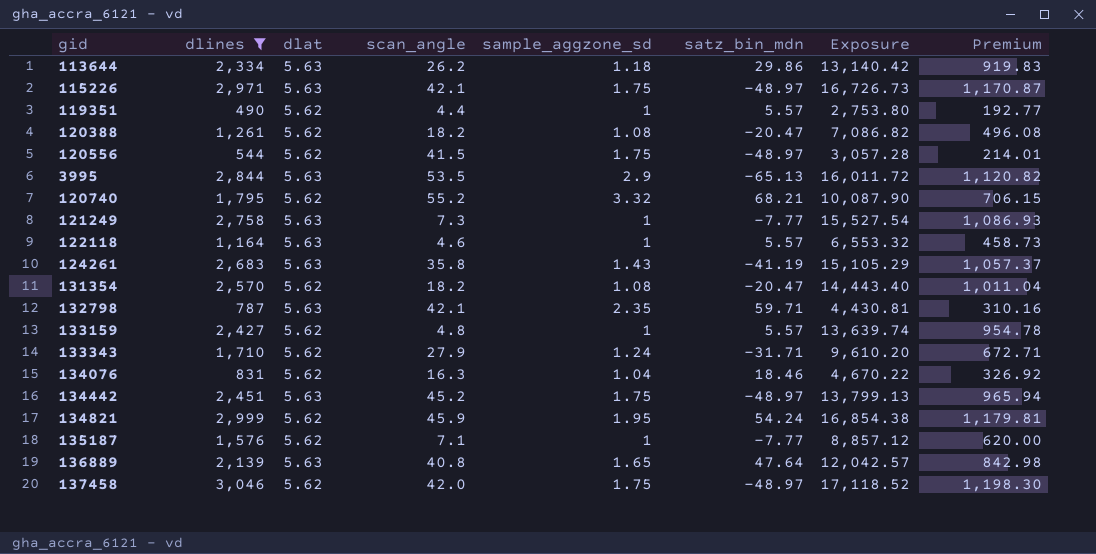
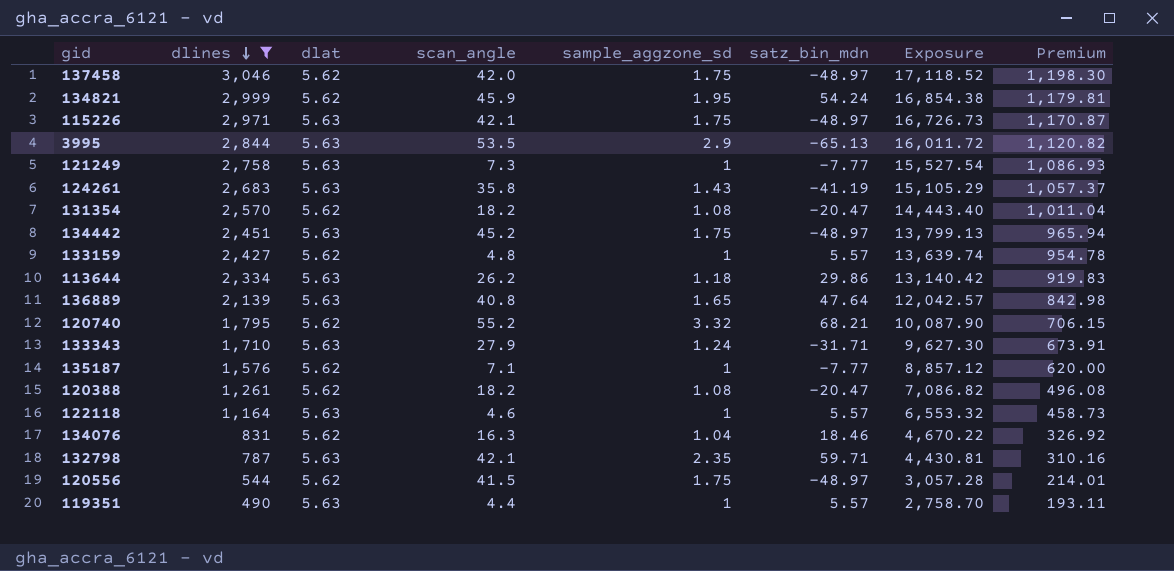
row order: none -> dlines descending
133343 | dlat: 5.62 -> 5.63
133343 | Exposure: 9,610.20 -> 9,627.30
133343 | Premium: 672.71 -> 673.91
119351 | dlat: 5.62 -> 5.63
119351 | Exposure: 2,753.80 -> 2,758.70
119351 | Premium: 192.77 -> 193.11

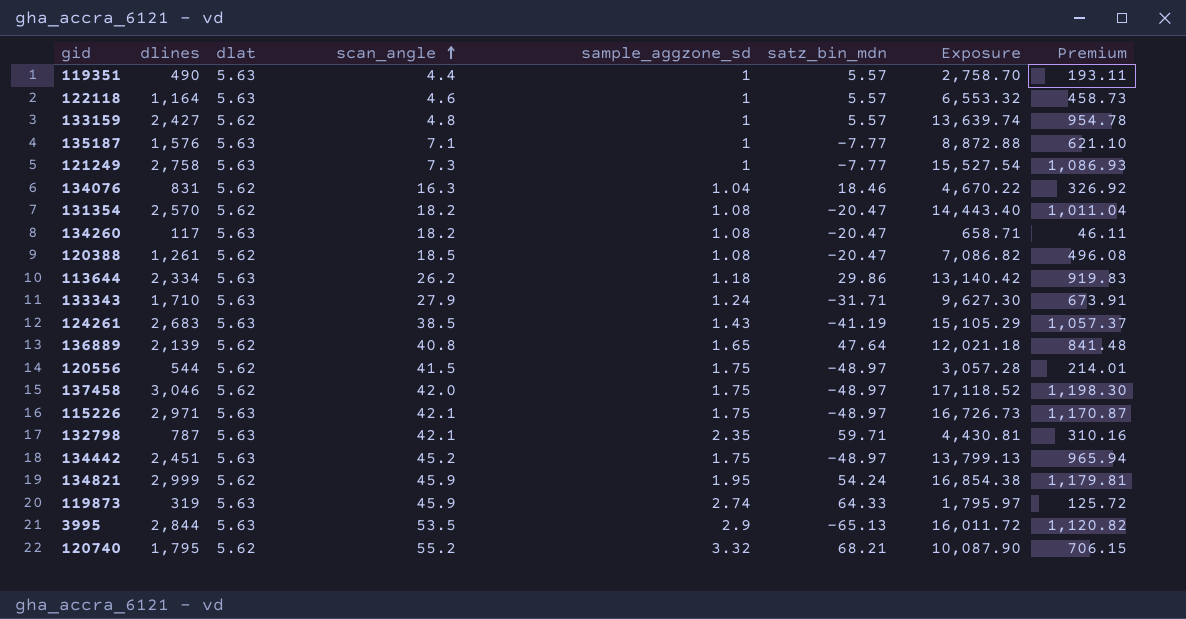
filter: dlines >= 490 -> none
row order: dlines descending -> scan_angle ascending
135187 | dlat: 5.62 -> 5.63
135187 | Exposure: 8,857.12 -> 8,872.88
135187 | Premium: 620.00 -> 621.10
120388 | scan_angle: 18.2 -> 18.5
124261 | scan_angle: 35.8 -> 38.5
136889 | dlat: 5.63 -> 5.62
136889 | Exposure: 12,042.57 -> 12,021.18
136889 | Premium: 842.98 -> 841.48

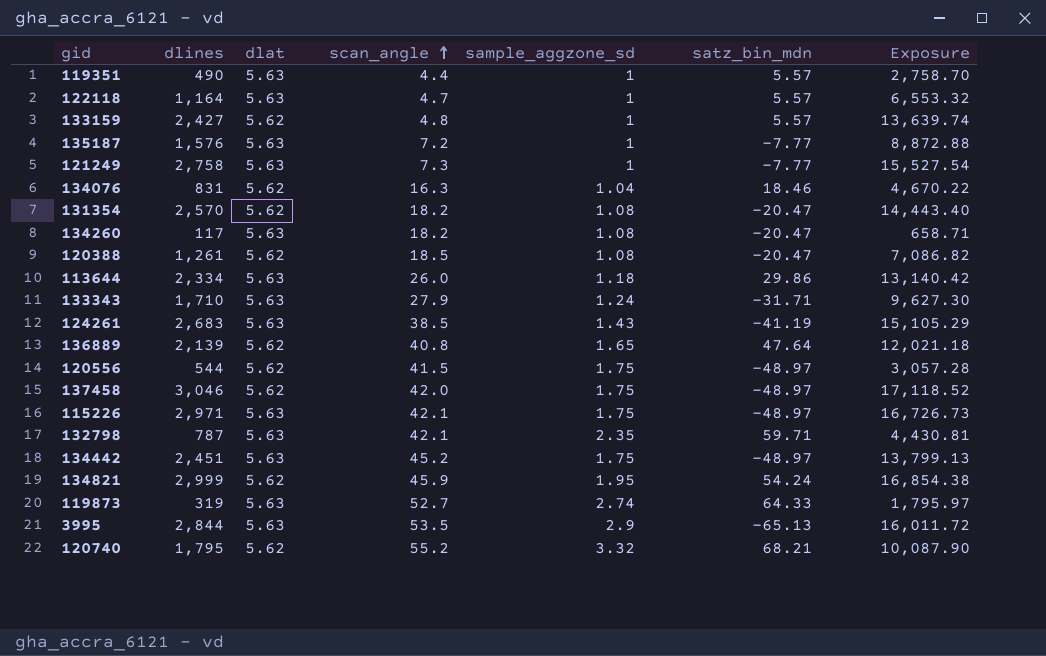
column Premium | formula: [Exposure] * 0.07 -> none
122118 | scan_angle: 4.6 -> 4.7
135187 | scan_angle: 7.1 -> 7.2
113644 | scan_angle: 26.2 -> 26.0
119873 | scan_angle: 45.9 -> 52.7

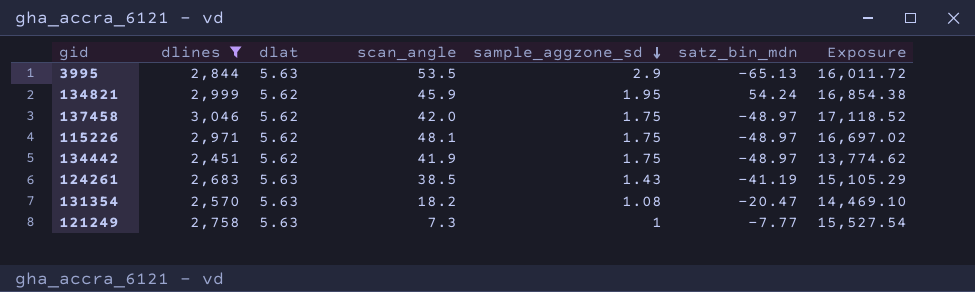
filter: none -> dlines >= 2,451
row order: scan_angle ascending -> sample_aggzone_sd descending
115226 | dlat: 5.63 -> 5.62
115226 | scan_angle: 42.1 -> 48.1
115226 | Exposure: 16,726.73 -> 16,697.02
134442 | dlat: 5.63 -> 5.62
134442 | scan_angle: 45.2 -> 41.9
134442 | Exposure: 13,799.13 -> 13,774.62
131354 | dlat: 5.62 -> 5.63
131354 | Exposure: 14,443.40 -> 14,469.10

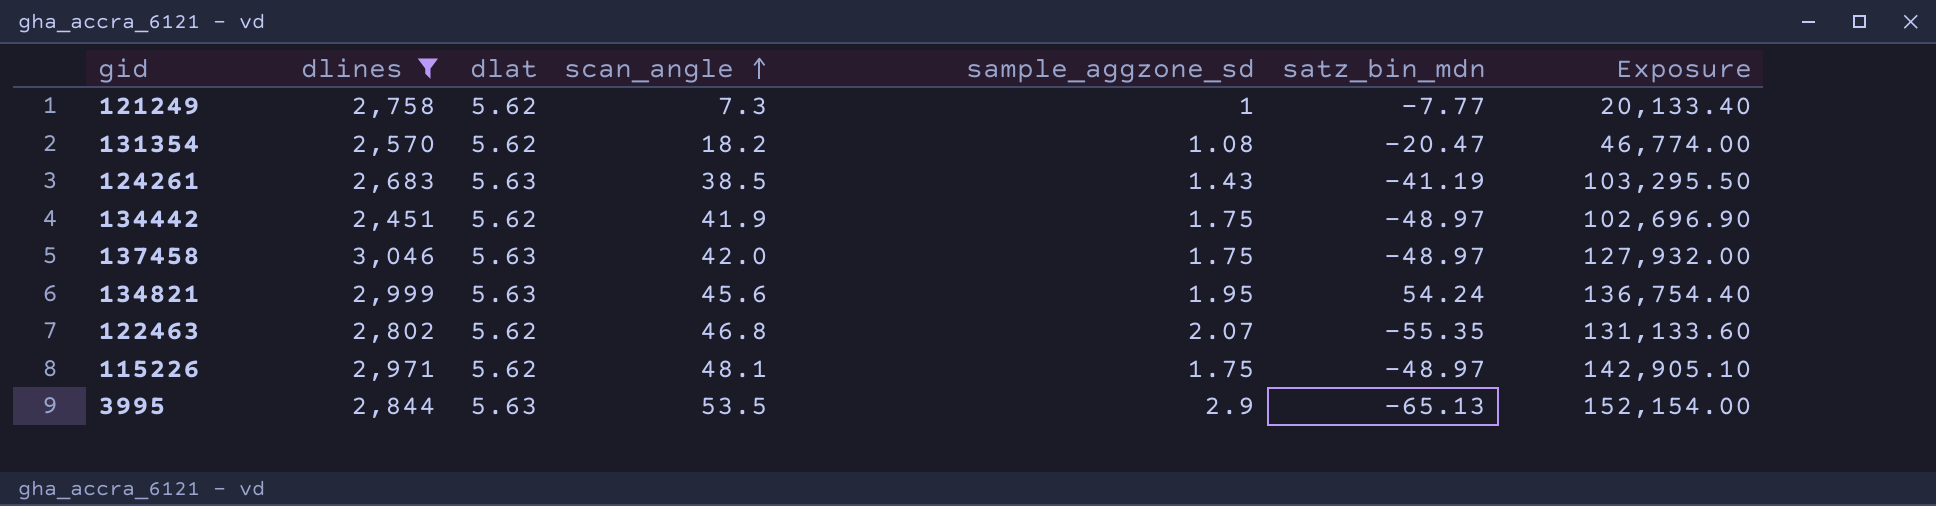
row order: sample_aggzone_sd descending -> scan_angle ascending
column Exposure | formula: [dlines] * [dlat] -> [dlines] * [scan_angle]
121249 | dlat: 5.63 -> 5.62
131354 | dlat: 5.63 -> 5.62
137458 | dlat: 5.62 -> 5.63
134821 | dlat: 5.62 -> 5.63
134821 | scan_angle: 45.9 -> 45.6
row 122463: none -> 2,802 | 5.62 | 46.8 | 2.07 | -55.35 | 131,133.60

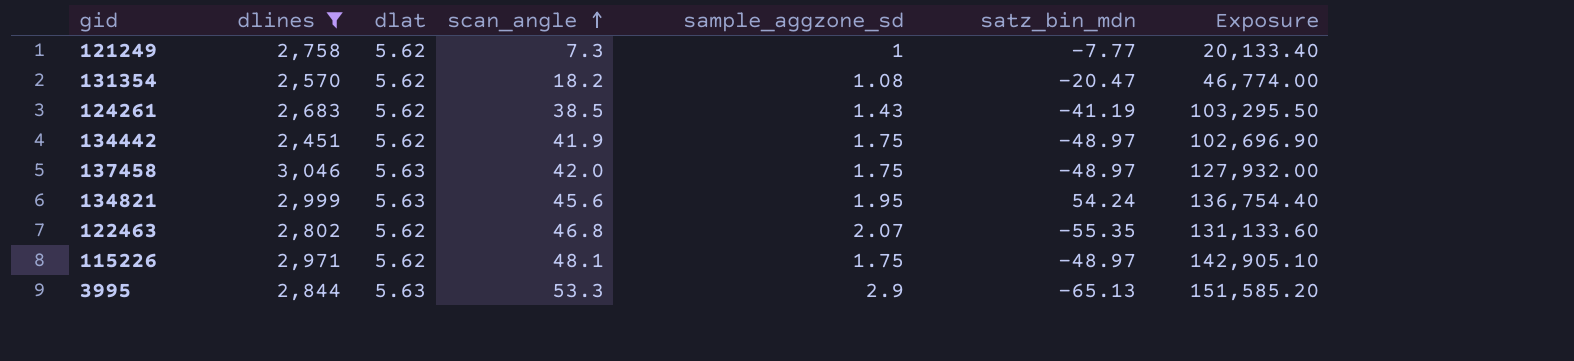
124261 | dlat: 5.63 -> 5.62
3995 | scan_angle: 53.5 -> 53.3
3995 | Exposure: 152,154.00 -> 151,585.20

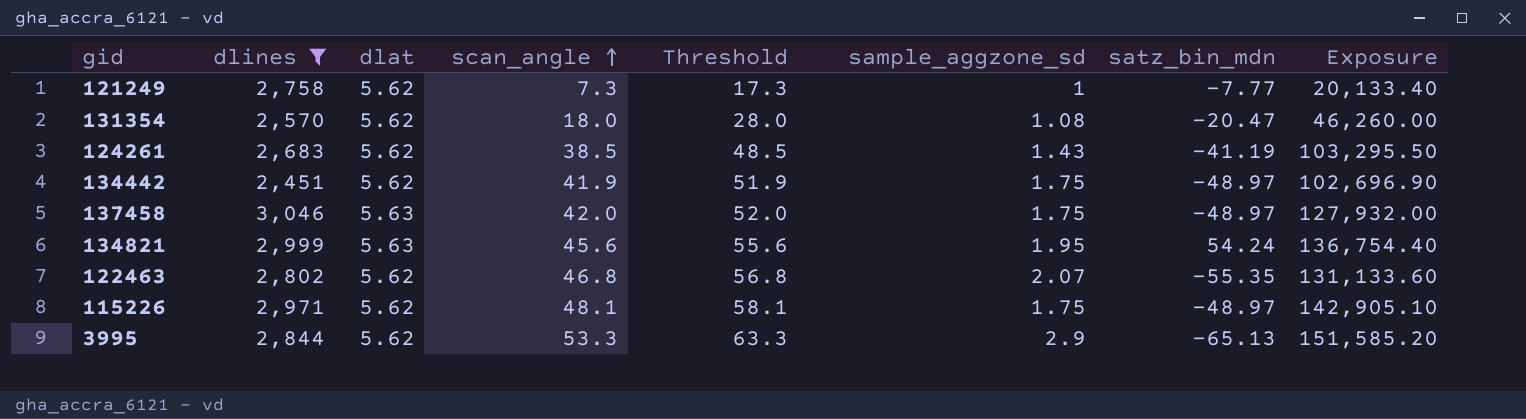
column Threshold | formula: none -> [scan_angle] + 10
131354 | scan_angle: 18.2 -> 18.0
131354 | Exposure: 46,774.00 -> 46,260.00
3995 | dlat: 5.63 -> 5.62

